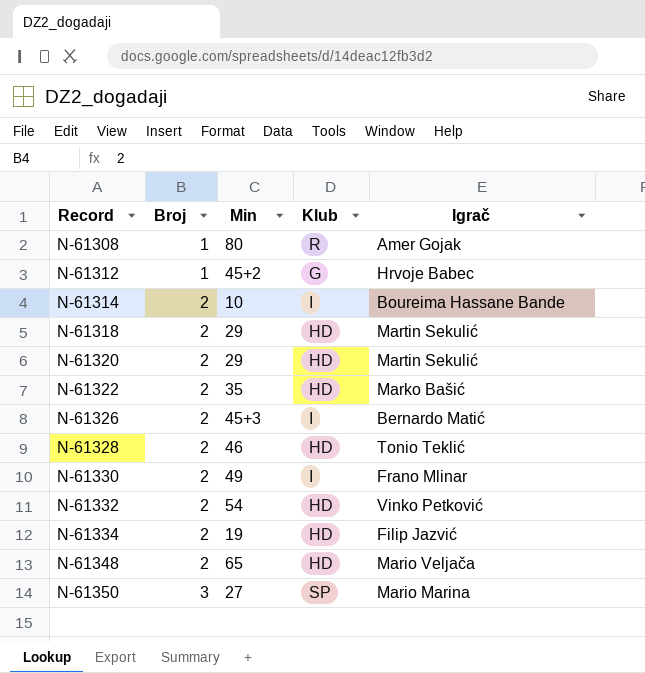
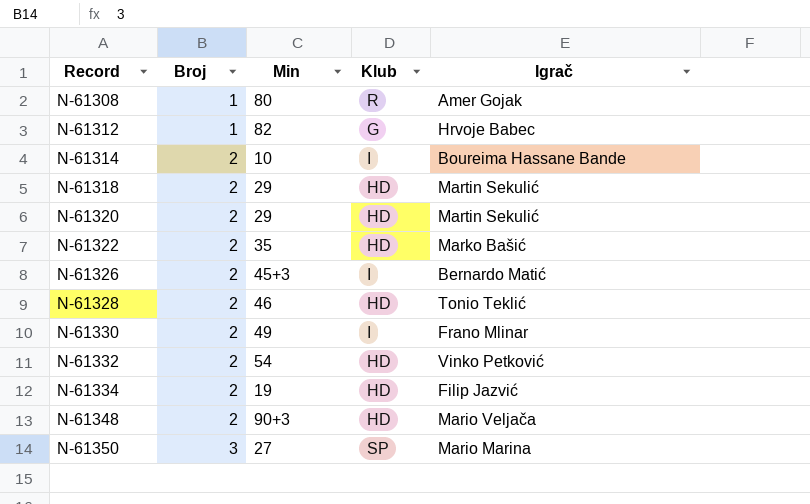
N-61312 | Min: 45+2 -> 82
N-61348 | Min: 65 -> 90+3

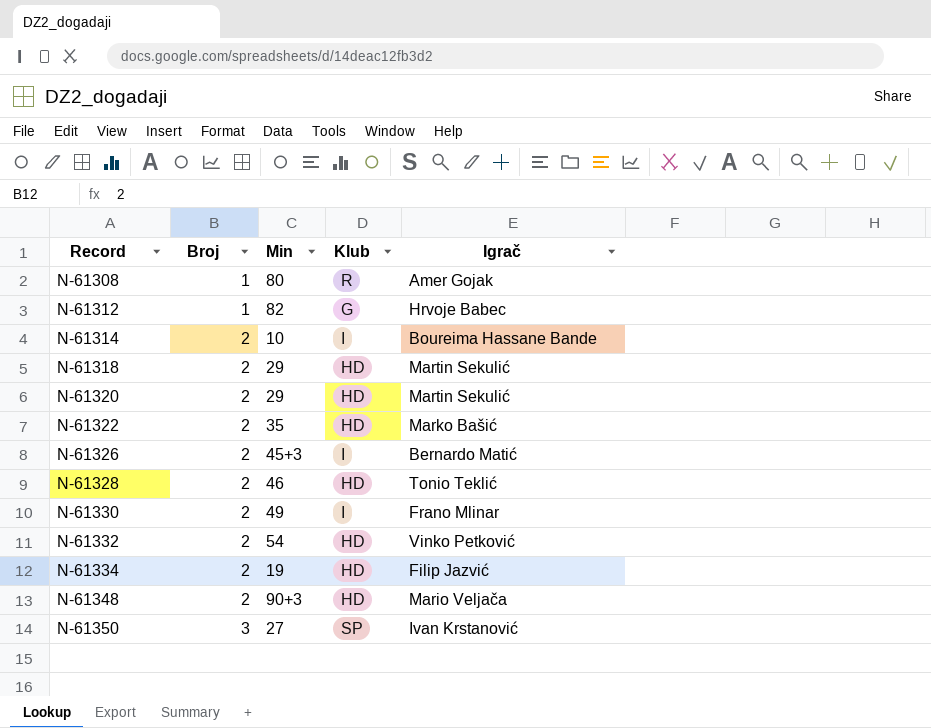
N-61350 | Igrač: Mario Marina -> Ivan Krstanović

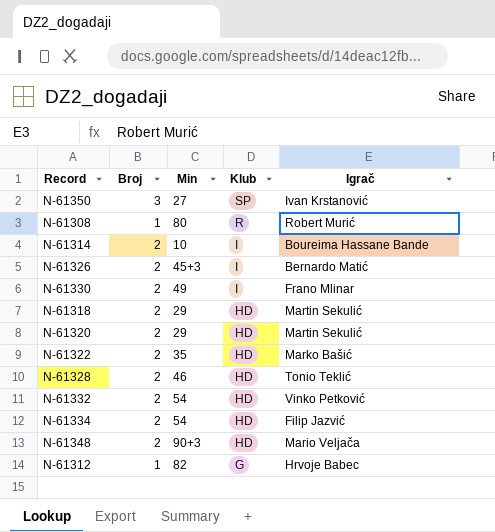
row order: Record ascending -> Klub descending
N-61308 | Igrač: Amer Gojak -> Robert Murić
N-61334 | Min: 19 -> 54

